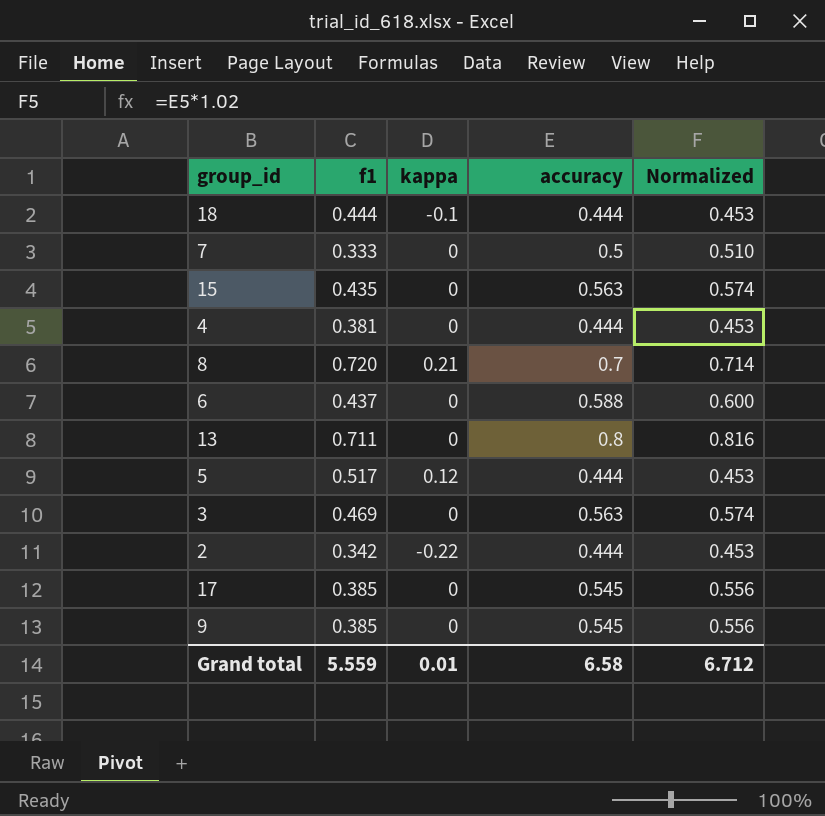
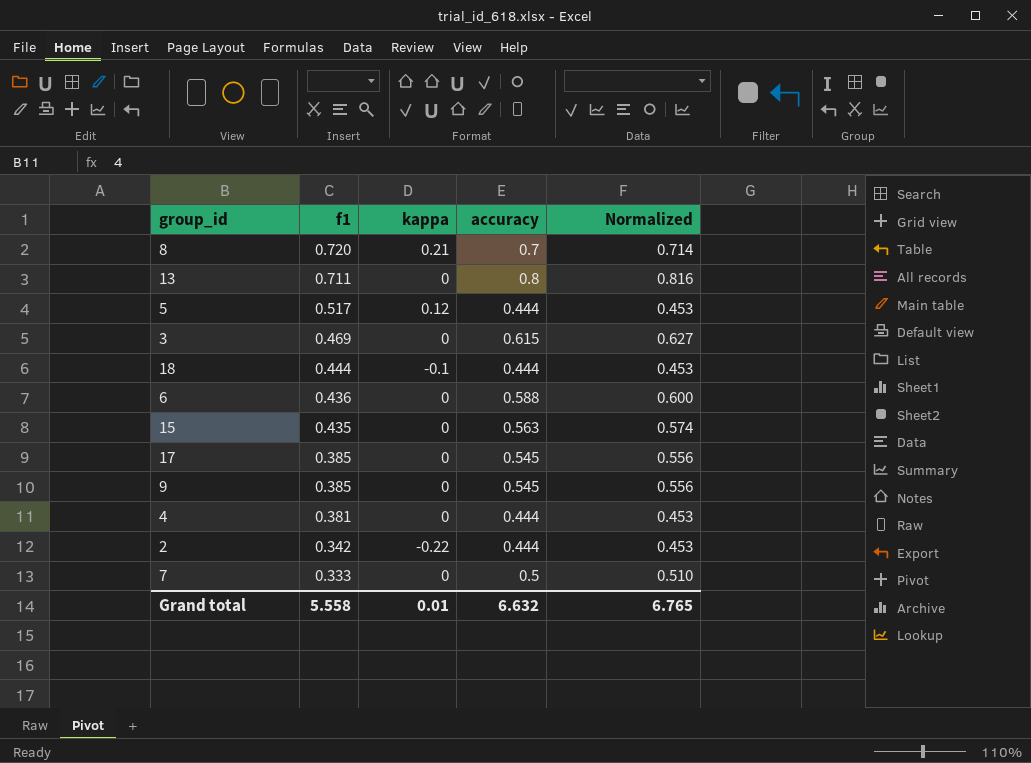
row order: none -> f1 descending
3 | accuracy: 0.563 -> 0.615
3 | Normalized: 0.574 -> 0.627
6 | f1: 0.437 -> 0.436
Grand total | f1: 5.559 -> 5.558
Grand total | accuracy: 6.58 -> 6.632
Grand total | Normalized: 6.712 -> 6.765

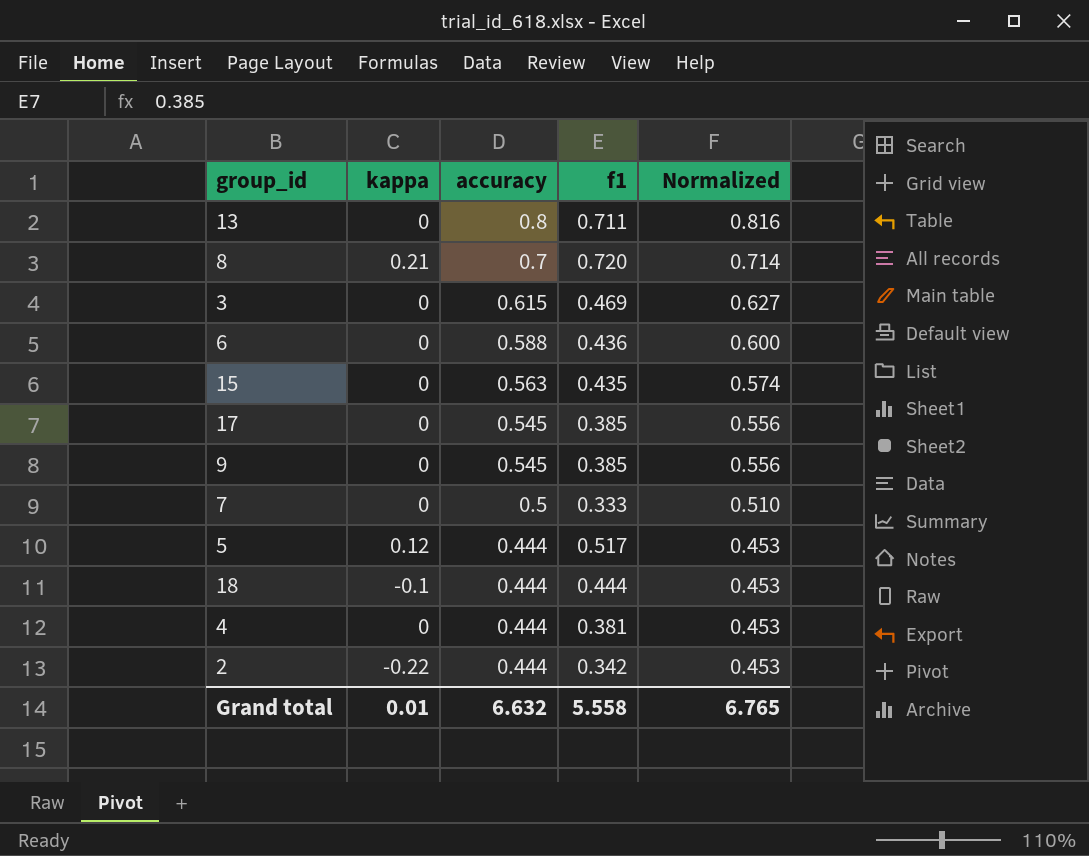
row order: f1 descending -> accuracy descending
column f1 | position: 2 -> 4

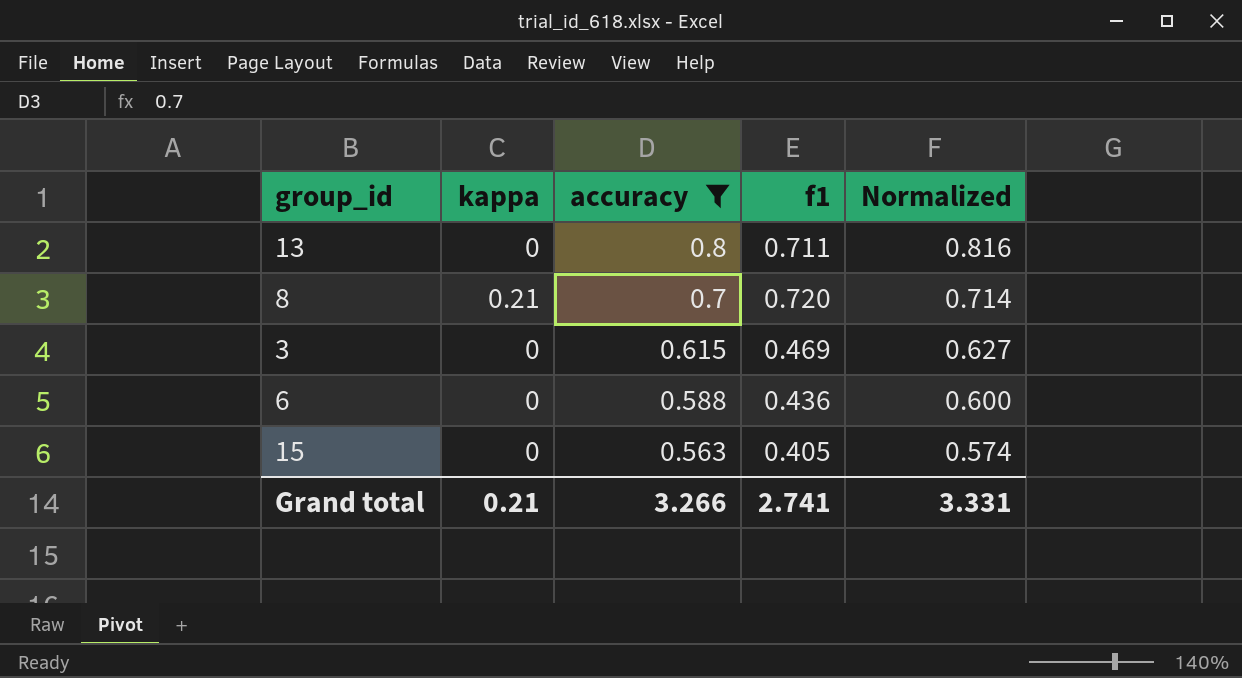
filter: none -> accuracy >= 0.563
15 | f1: 0.435 -> 0.405
Grand total | kappa: 0.01 -> 0.21
Grand total | accuracy: 6.632 -> 3.266
Grand total | f1: 5.558 -> 2.741
Grand total | Normalized: 6.765 -> 3.331

